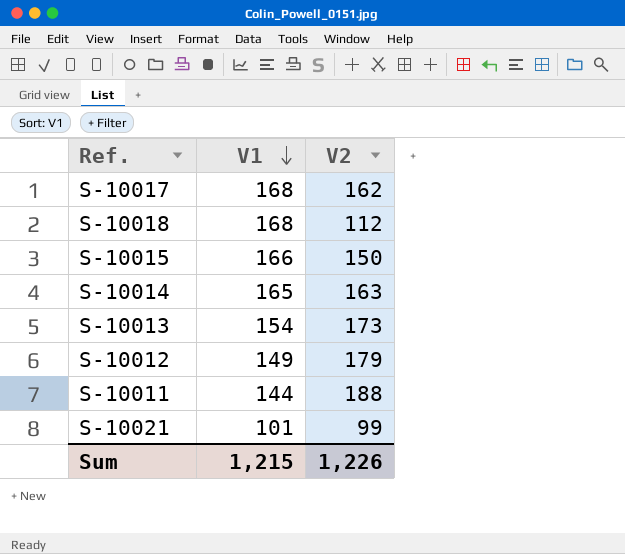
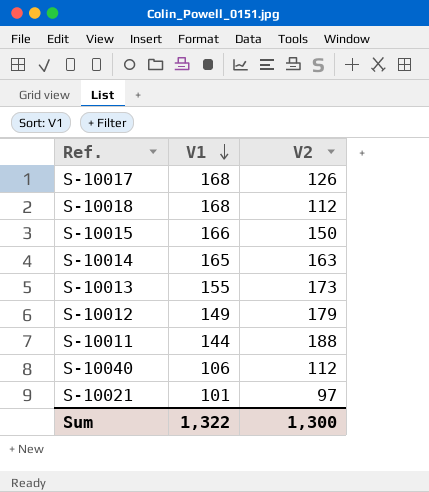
S-10017 | V2: 162 -> 126
S-10013 | V1: 154 -> 155
row S-10040: none -> 106 | 112
S-10021 | V2: 99 -> 97
Sum | V1: 1,215 -> 1,322
Sum | V2: 1,226 -> 1,300

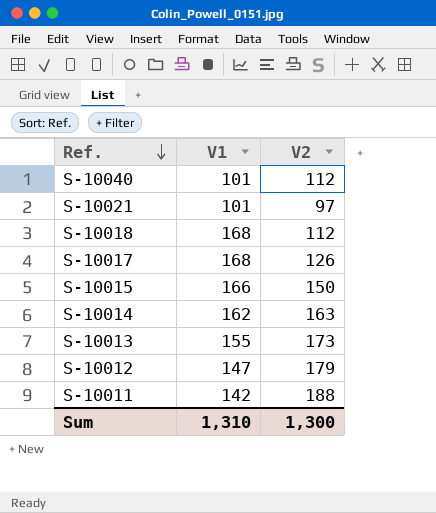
row order: V1 descending -> Ref. descending
S-10040 | V1: 106 -> 101
S-10014 | V1: 165 -> 162
S-10012 | V1: 149 -> 147
S-10011 | V1: 144 -> 142
Sum | V1: 1,322 -> 1,310

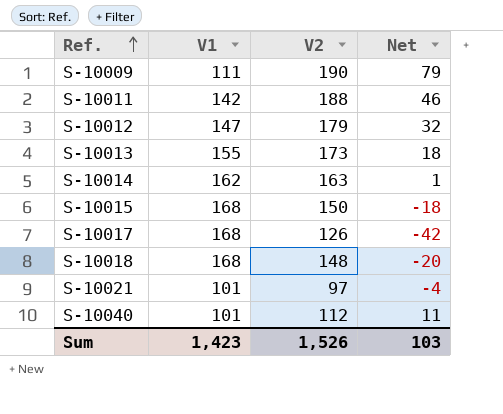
row order: Ref. descending -> Ref. ascending
column Net | formula: none -> [V2] - [V1]
row S-10009: none -> 111 | 190 | 79
S-10015 | V1: 166 -> 168
S-10018 | V2: 112 -> 148
Sum | V1: 1,310 -> 1,423
Sum | V2: 1,300 -> 1,526

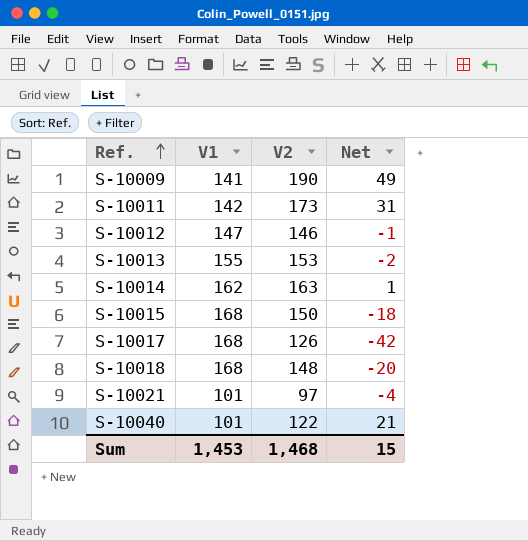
S-10009 | V1: 111 -> 141
S-10009 | Net: 79 -> 49
S-10011 | V2: 188 -> 173
S-10011 | Net: 46 -> 31
S-10012 | V2: 179 -> 146
S-10012 | Net: 32 -> -1
S-10013 | V2: 173 -> 153
S-10013 | Net: 18 -> -2
S-10040 | V2: 112 -> 122
S-10040 | Net: 11 -> 21
Sum | V1: 1,423 -> 1,453
Sum | V2: 1,526 -> 1,468
Sum | Net: 103 -> 15

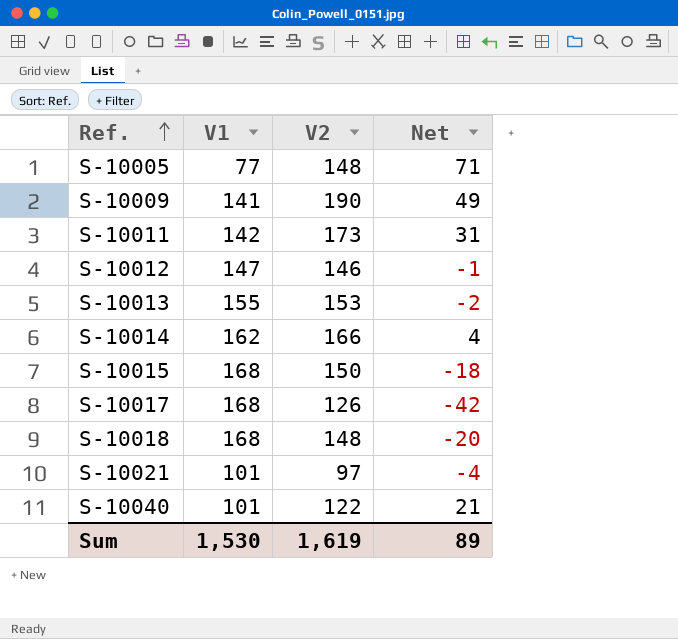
row S-10005: none -> 77 | 148 | 71
S-10014 | V2: 163 -> 166
S-10014 | Net: 1 -> 4
Sum | V1: 1,453 -> 1,530
Sum | V2: 1,468 -> 1,619
Sum | Net: 15 -> 89

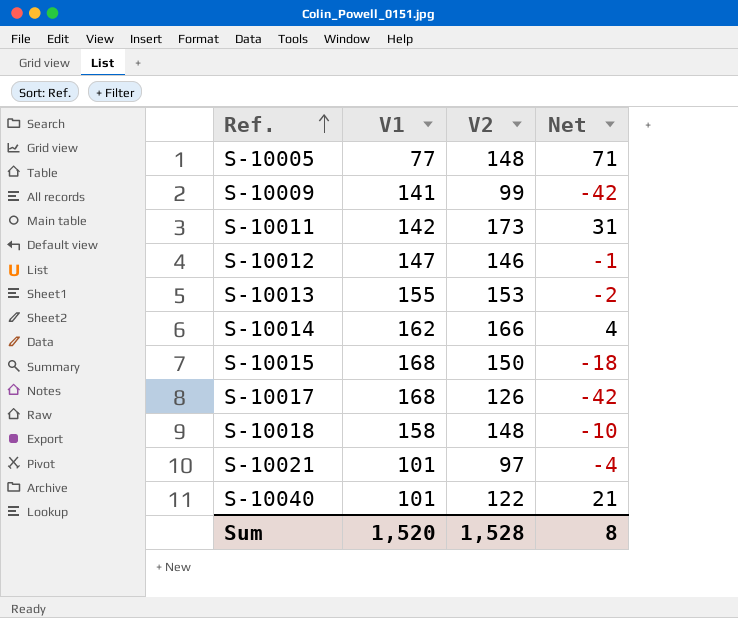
S-10009 | V2: 190 -> 99
S-10009 | Net: 49 -> -42
S-10018 | V1: 168 -> 158
S-10018 | Net: -20 -> -10
Sum | V1: 1,530 -> 1,520
Sum | V2: 1,619 -> 1,528
Sum | Net: 89 -> 8

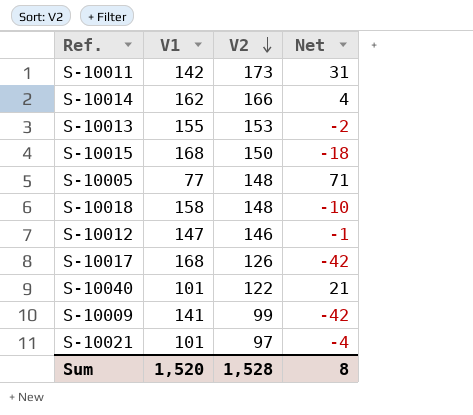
row order: Ref. ascending -> V2 descending

